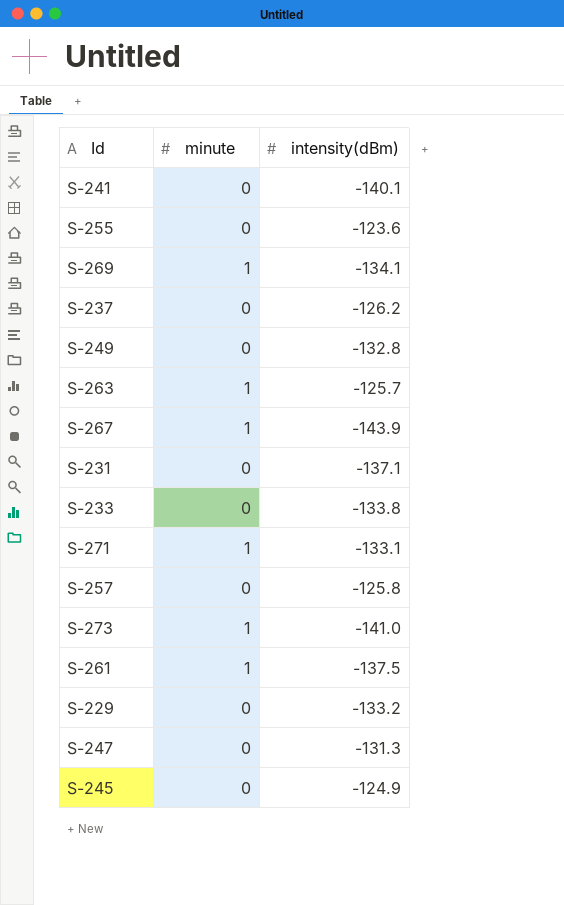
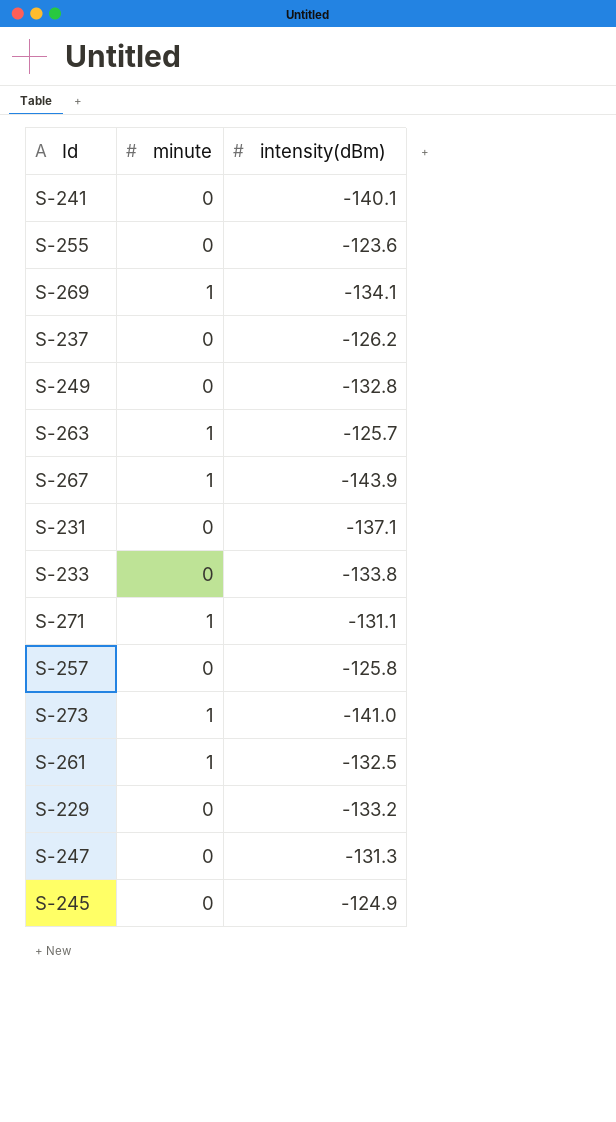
S-271 | intensity(dBm): -133.1 -> -131.1
S-261 | intensity(dBm): -137.5 -> -132.5

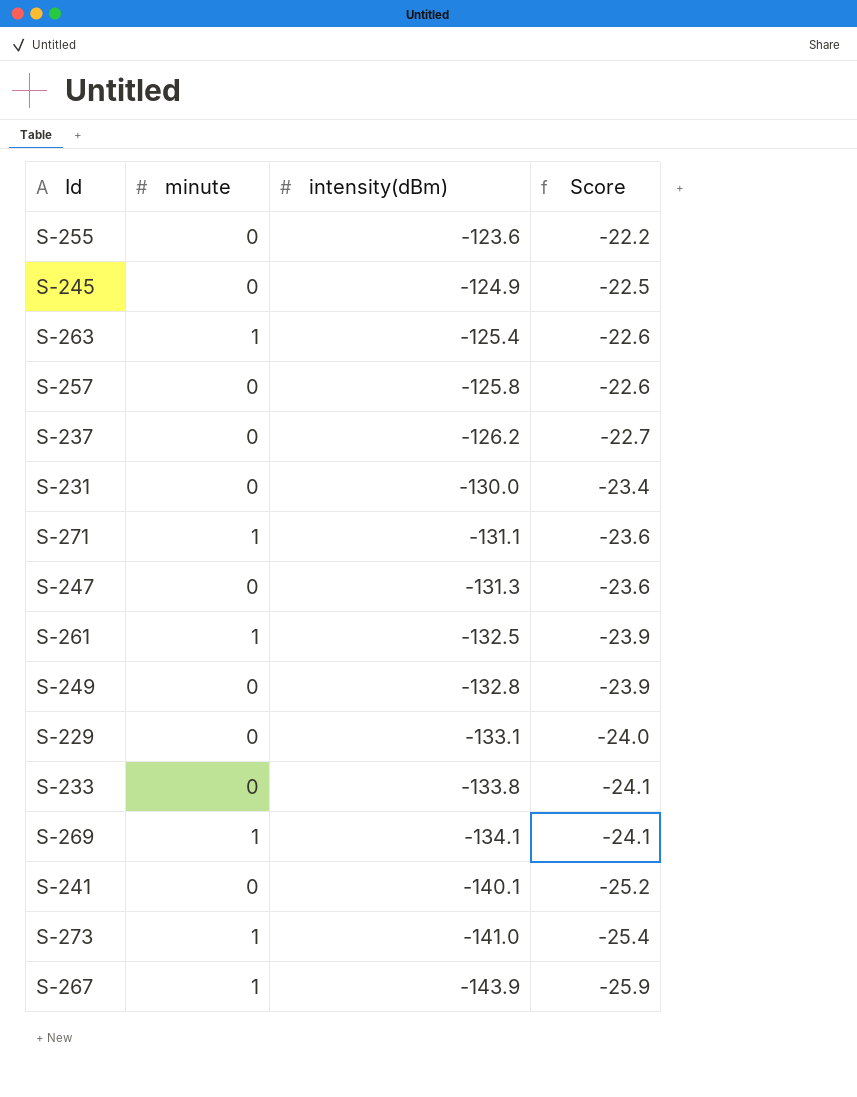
row order: none -> intensity(dBm) descending
column Score | formula: none -> [intensity(dBm)] * 0.18
S-263 | intensity(dBm): -125.7 -> -125.4
S-231 | intensity(dBm): -137.1 -> -130.0
S-229 | intensity(dBm): -133.2 -> -133.1

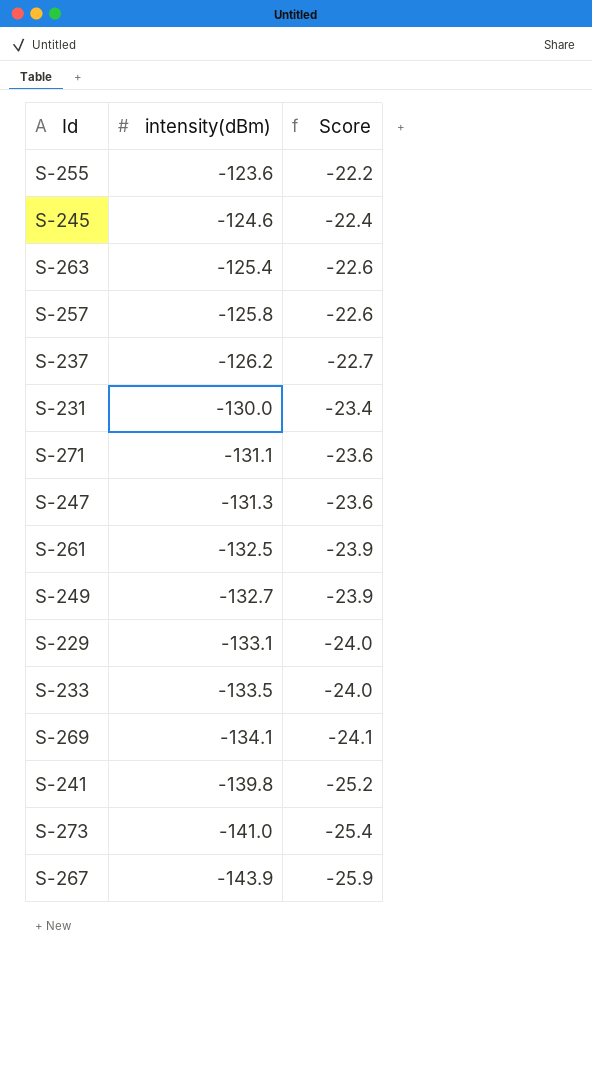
column minute | position: 2 -> none
S-245 | intensity(dBm): -124.9 -> -124.6
S-245 | Score: -22.5 -> -22.4
S-249 | intensity(dBm): -132.8 -> -132.7
S-233 | intensity(dBm): -133.8 -> -133.5
S-233 | Score: -24.1 -> -24.0
S-241 | intensity(dBm): -140.1 -> -139.8

